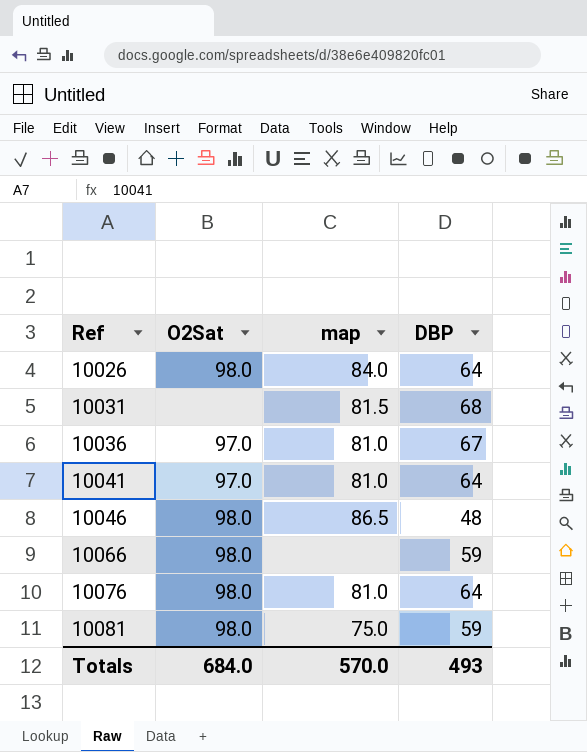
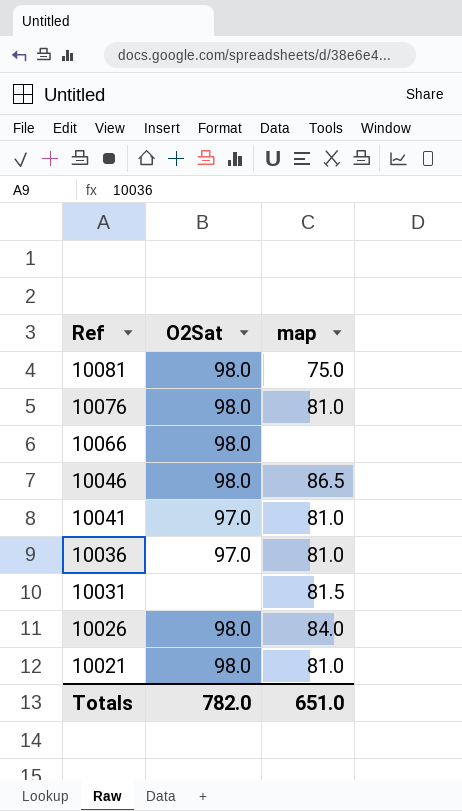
row order: Ref ascending -> Ref descending
column DBP | position: 4 -> none
row 10021: none -> 98.0 | 81.0
Totals | O2Sat: 684.0 -> 782.0
Totals | map: 570.0 -> 651.0

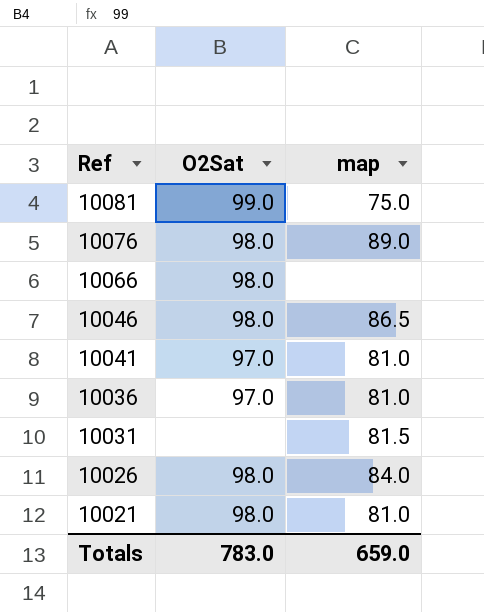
10081 | O2Sat: 98.0 -> 99.0
10076 | map: 81.0 -> 89.0
Totals | O2Sat: 782.0 -> 783.0
Totals | map: 651.0 -> 659.0

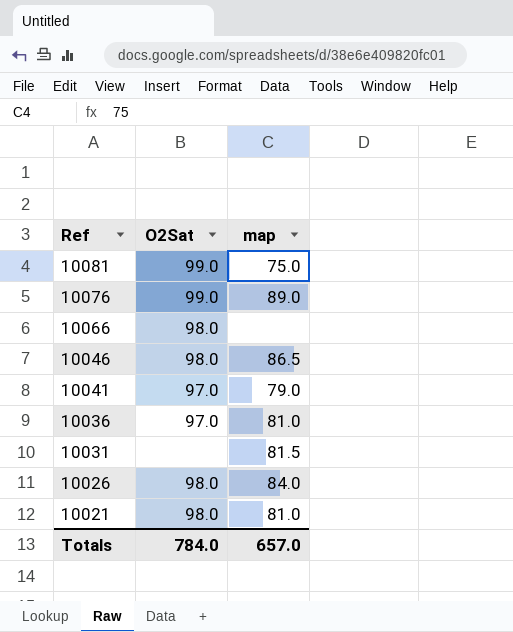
10076 | O2Sat: 98.0 -> 99.0
10041 | map: 81.0 -> 79.0
Totals | O2Sat: 783.0 -> 784.0
Totals | map: 659.0 -> 657.0

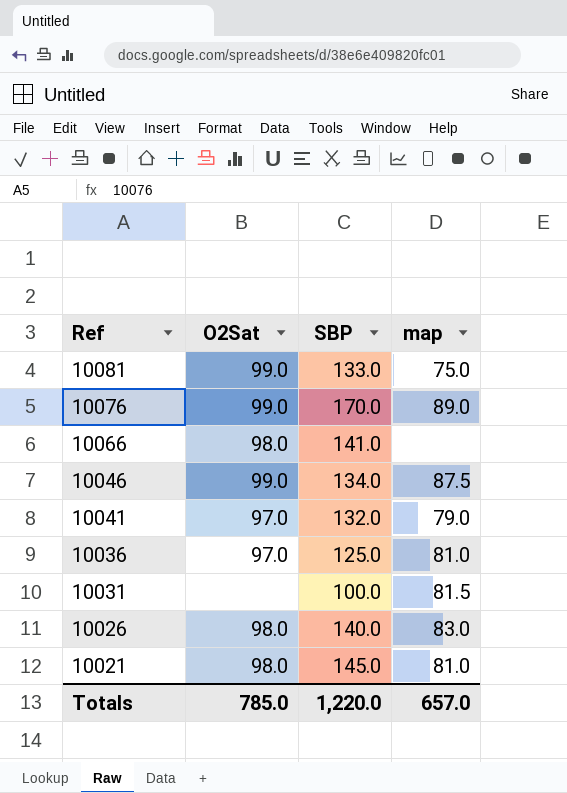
column SBP | position: none -> 3
10046 | O2Sat: 98.0 -> 99.0
10046 | map: 86.5 -> 87.5
10026 | map: 84.0 -> 83.0
Totals | O2Sat: 784.0 -> 785.0

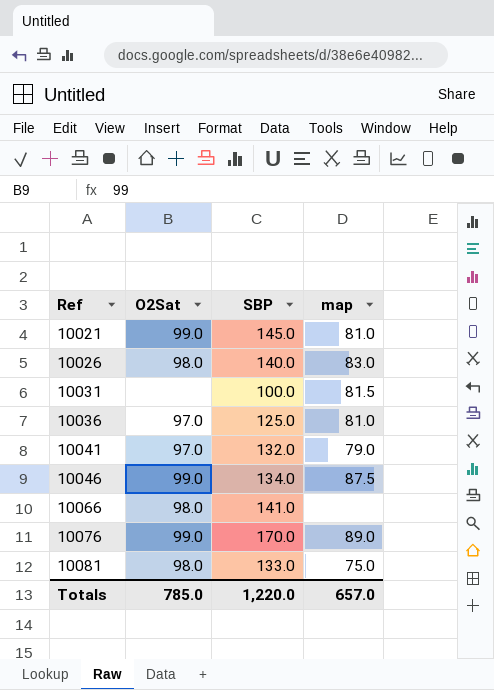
row order: Ref descending -> Ref ascending
10021 | O2Sat: 98.0 -> 99.0
10081 | O2Sat: 99.0 -> 98.0

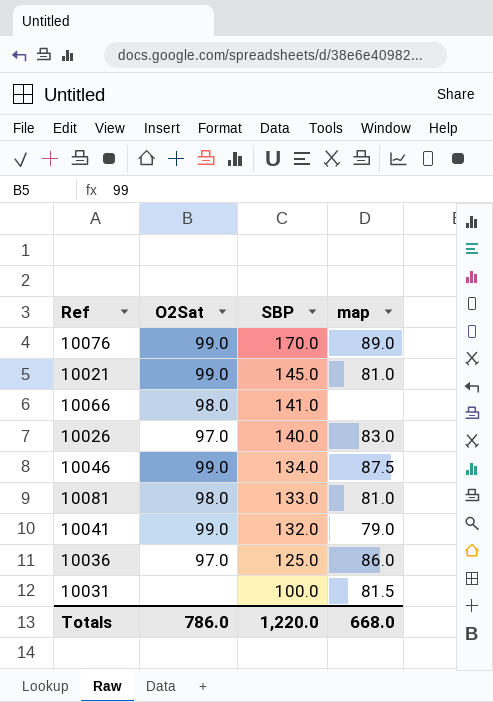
row order: Ref ascending -> SBP descending
10026 | O2Sat: 98.0 -> 97.0
10081 | map: 75.0 -> 81.0
10041 | O2Sat: 97.0 -> 99.0
10036 | map: 81.0 -> 86.0
Totals | O2Sat: 785.0 -> 786.0
Totals | map: 657.0 -> 668.0

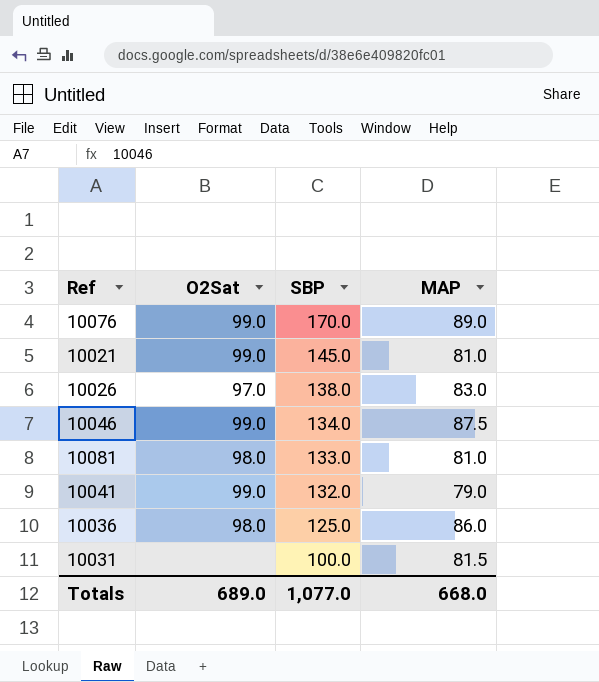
column name: map -> MAP
row 10066: 98.0 | 141.0 | none -> none
10026 | SBP: 140.0 -> 138.0
10036 | O2Sat: 97.0 -> 98.0
Totals | O2Sat: 786.0 -> 689.0
Totals | SBP: 1,220.0 -> 1,077.0

